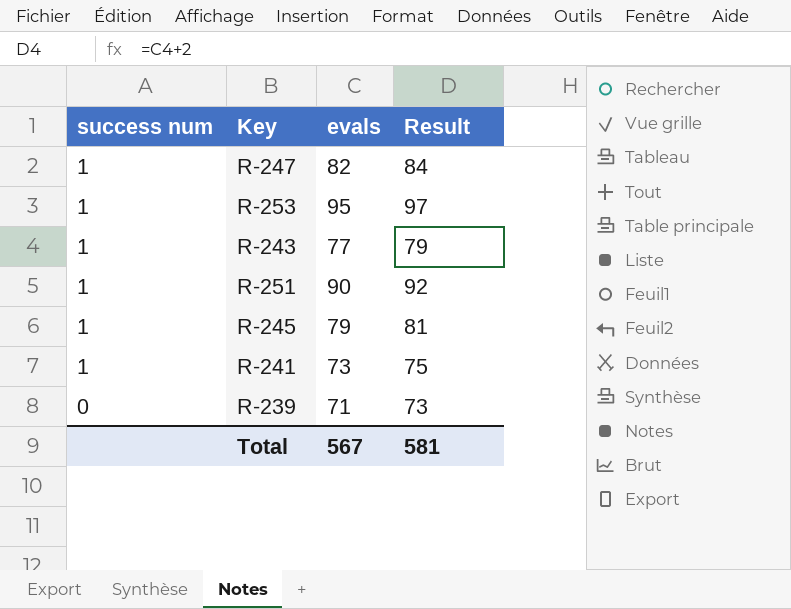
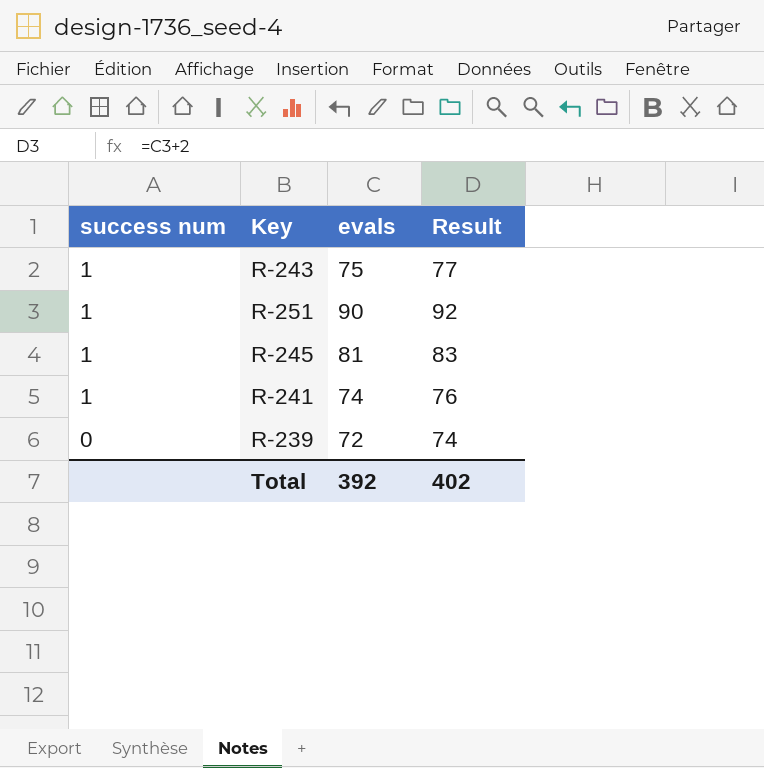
row R-247: 1 | 82 | 84 -> none
row R-253: 1 | 95 | 97 -> none
R-243 | evals: 77 -> 75
R-243 | Result: 79 -> 77
R-245 | evals: 79 -> 81
R-245 | Result: 81 -> 83
R-241 | evals: 73 -> 74
R-241 | Result: 75 -> 76
R-239 | evals: 71 -> 72
R-239 | Result: 73 -> 74
Total | evals: 567 -> 392
Total | Result: 581 -> 402

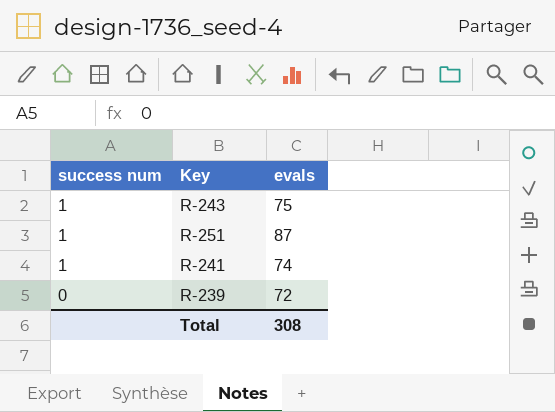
column Result | formula: [evals] + 2 -> none
row R-245: 1 | 81 | 83 -> none
R-251 | evals: 90 -> 87
Total | evals: 392 -> 308

